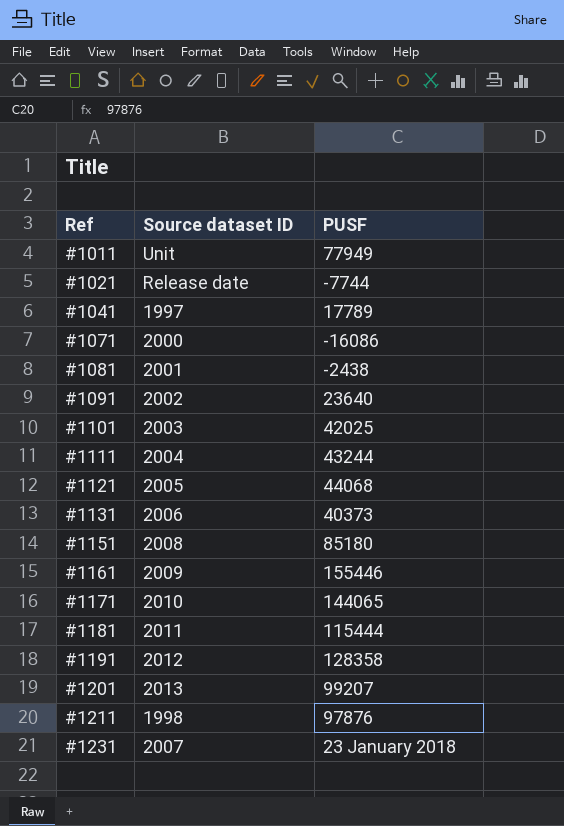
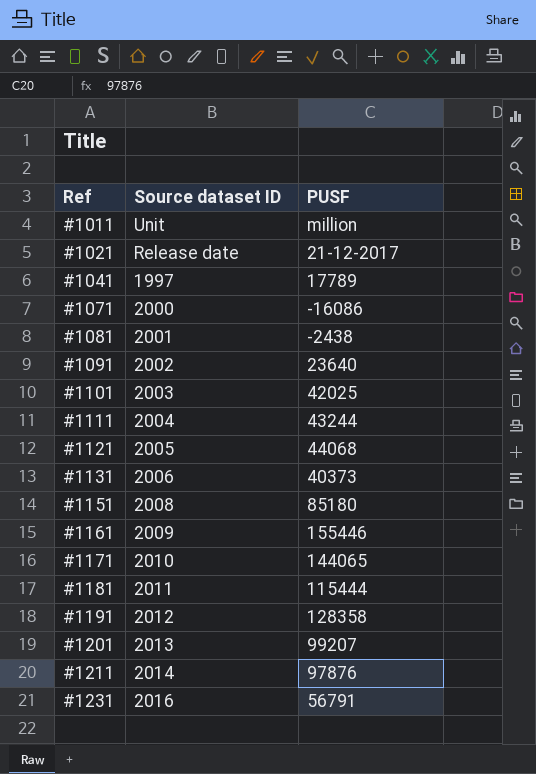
#1011 | PUSF: 77949 -> million
#1021 | PUSF: -7744 -> 21-12-2017
#1211 | Source dataset ID: 1998 -> 2014
#1231 | Source dataset ID: 2007 -> 2016
#1231 | PUSF: 23 January 2018 -> 56791

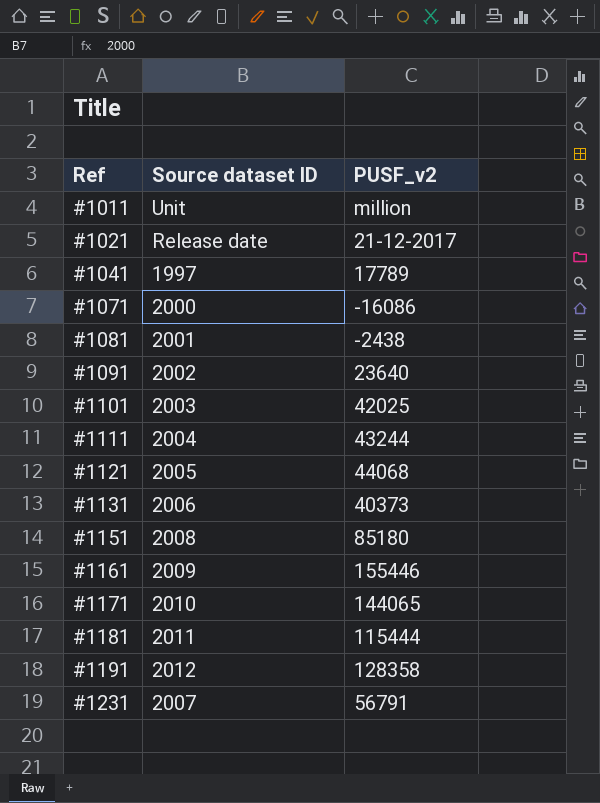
column name: PUSF -> PUSF_v2
row #1201: 2013 | 99207 -> none
row #1211: 2014 | 97876 -> none
#1231 | Source dataset ID: 2016 -> 2007

